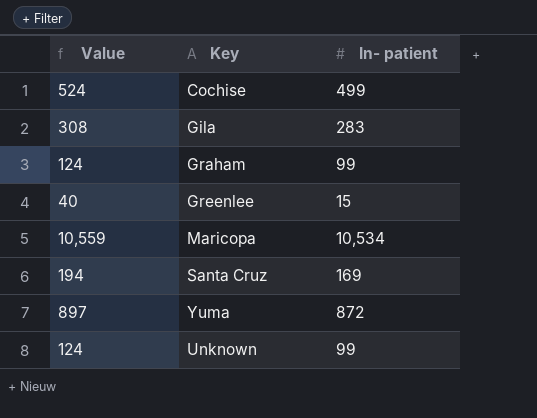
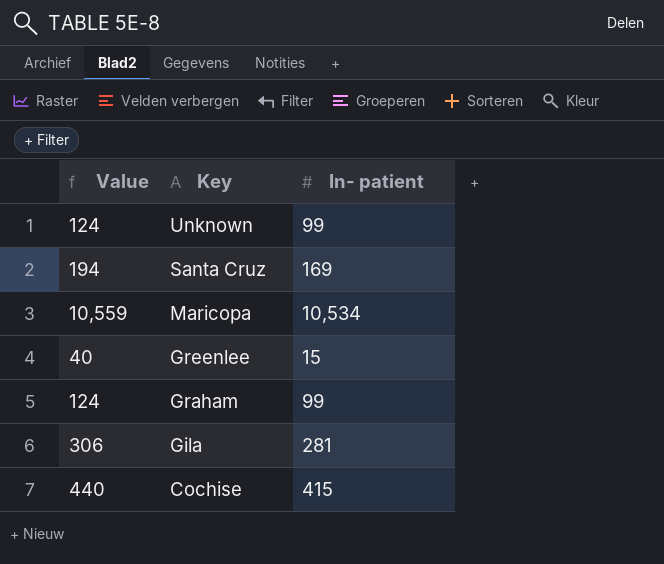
row order: none -> Key descending
row Yuma: 897 | 872 -> none
Gila | Value: 308 -> 306
Gila | In- patient: 283 -> 281
Cochise | Value: 524 -> 440
Cochise | In- patient: 499 -> 415

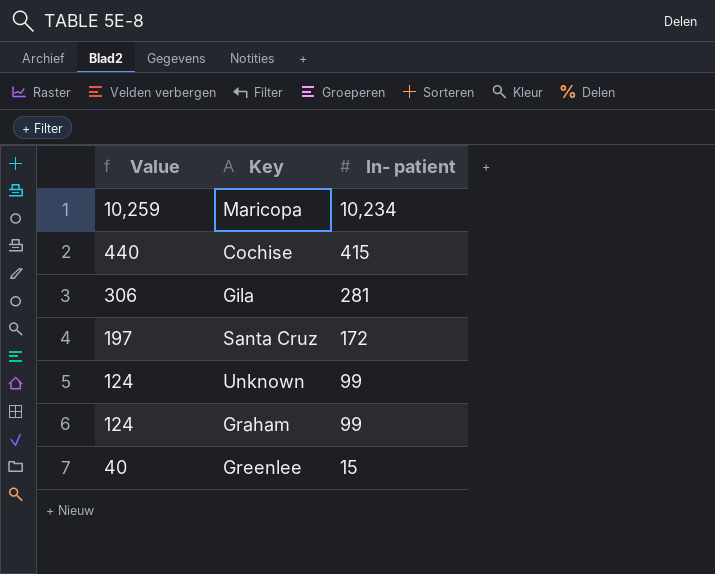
row order: Key descending -> Value descending
Maricopa | Value: 10,559 -> 10,259
Maricopa | In- patient: 10,534 -> 10,234
Santa Cruz | Value: 194 -> 197
Santa Cruz | In- patient: 169 -> 172

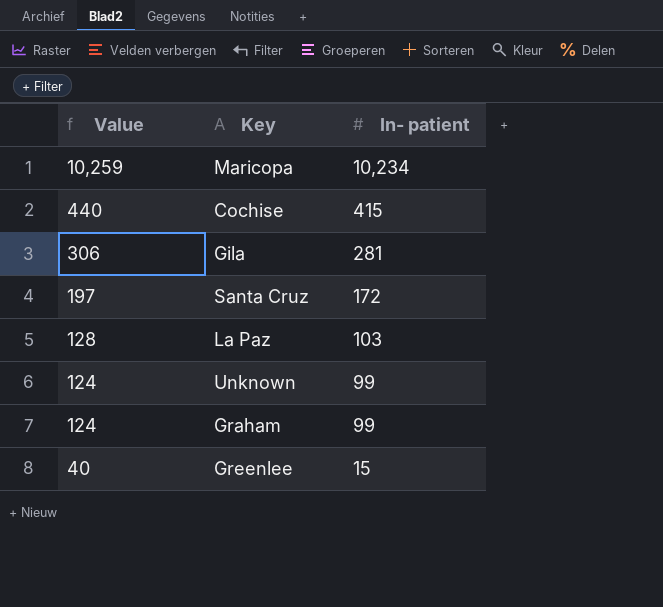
row La Paz: none -> 128 | 103

